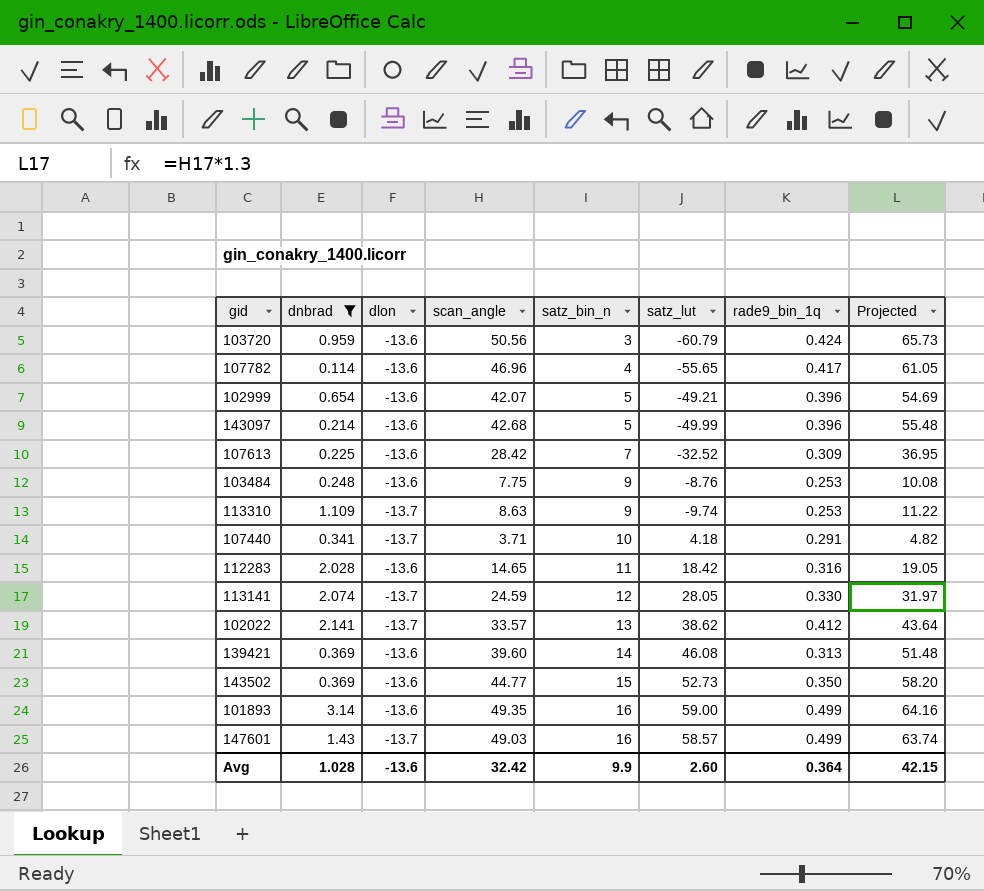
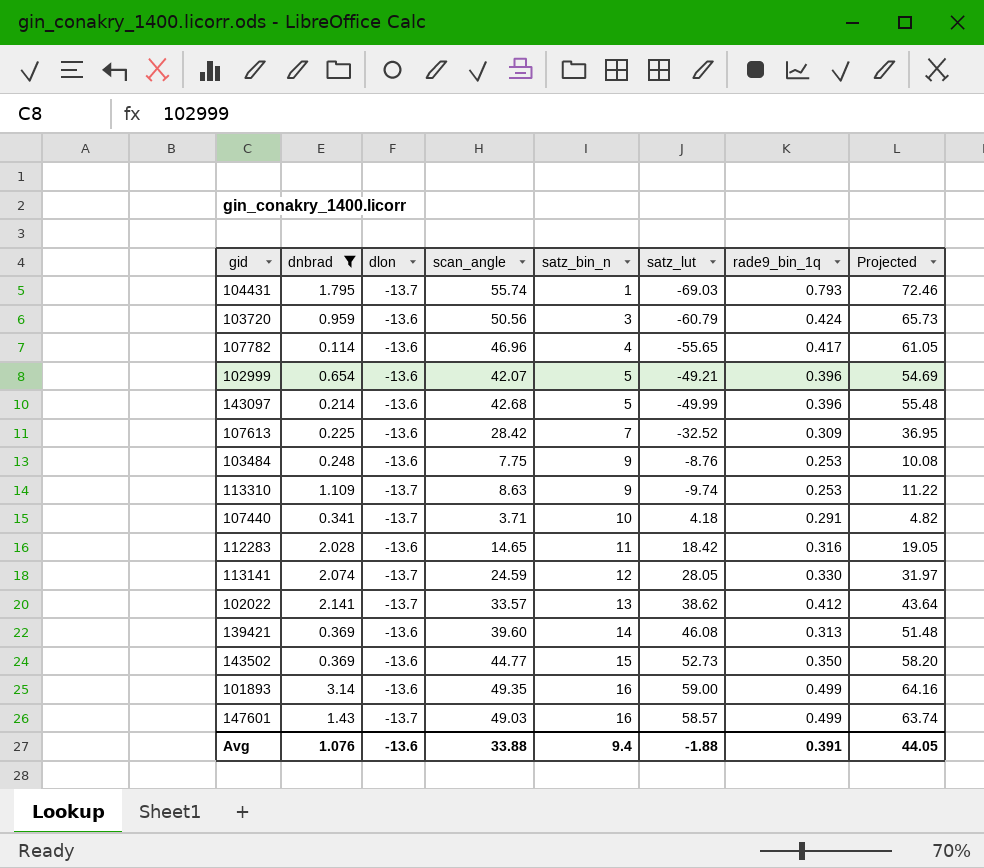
row 104431: none -> 1.795 | -13.7 | 55.74 | 1 | -69.03 | 0.793 | 72.46
Avg | dnbrad: 1.028 -> 1.076
Avg | scan_angle: 32.42 -> 33.88
Avg | satz_bin_n: 9.9 -> 9.4
Avg | satz_lut: 2.60 -> -1.88
Avg | rade9_bin_1q: 0.364 -> 0.391
Avg | Projected: 42.15 -> 44.05

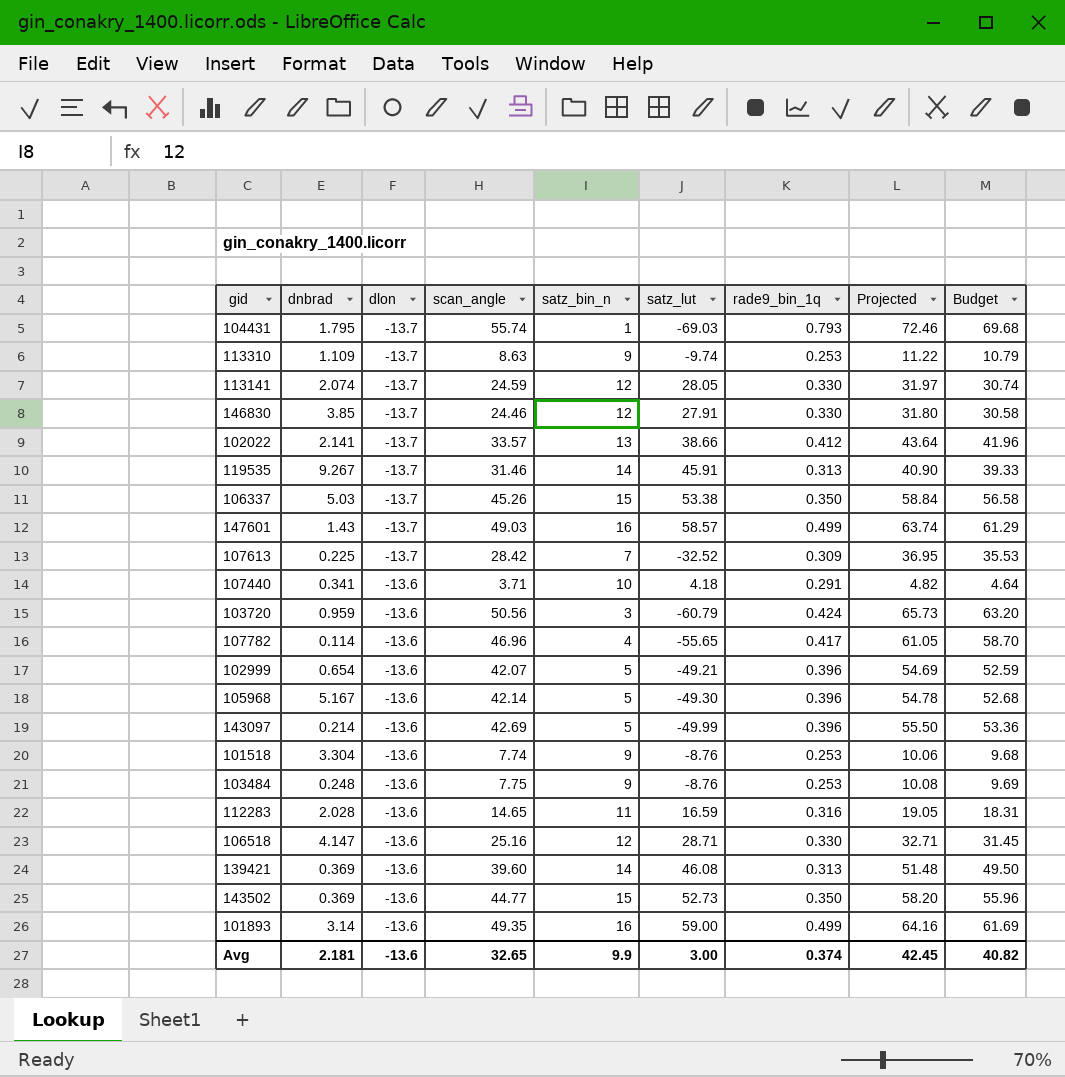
filter: dnbrad <= 3.14 -> none
row order: satz_bin_n ascending -> dlon ascending
column Budget | formula: none -> [scan_angle] * 1.25
102022 | satz_lut: 38.62 -> 38.66
107613 | dlon: -13.6 -> -13.7
107440 | dlon: -13.7 -> -13.6
143097 | scan_angle: 42.68 -> 42.69
143097 | Projected: 55.48 -> 55.50
112283 | satz_lut: 18.42 -> 16.59
Avg | dnbrad: 1.076 -> 2.181
Avg | scan_angle: 33.88 -> 32.65
Avg | satz_bin_n: 9.4 -> 9.9
Avg | satz_lut: -1.88 -> 3.00
Avg | rade9_bin_1q: 0.391 -> 0.374
Avg | Projected: 44.05 -> 42.45

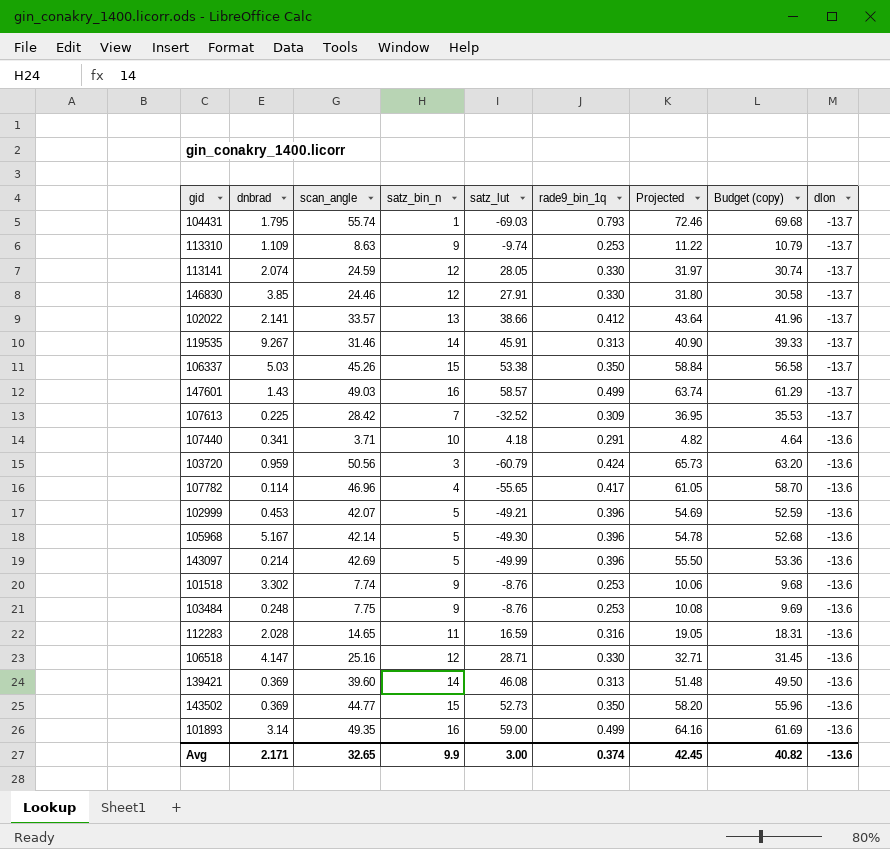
column name: Budget -> Budget (copy)
column dlon | position: 3 -> 9
102999 | dnbrad: 0.654 -> 0.453
101518 | dnbrad: 3.304 -> 3.302
Avg | dnbrad: 2.181 -> 2.171

